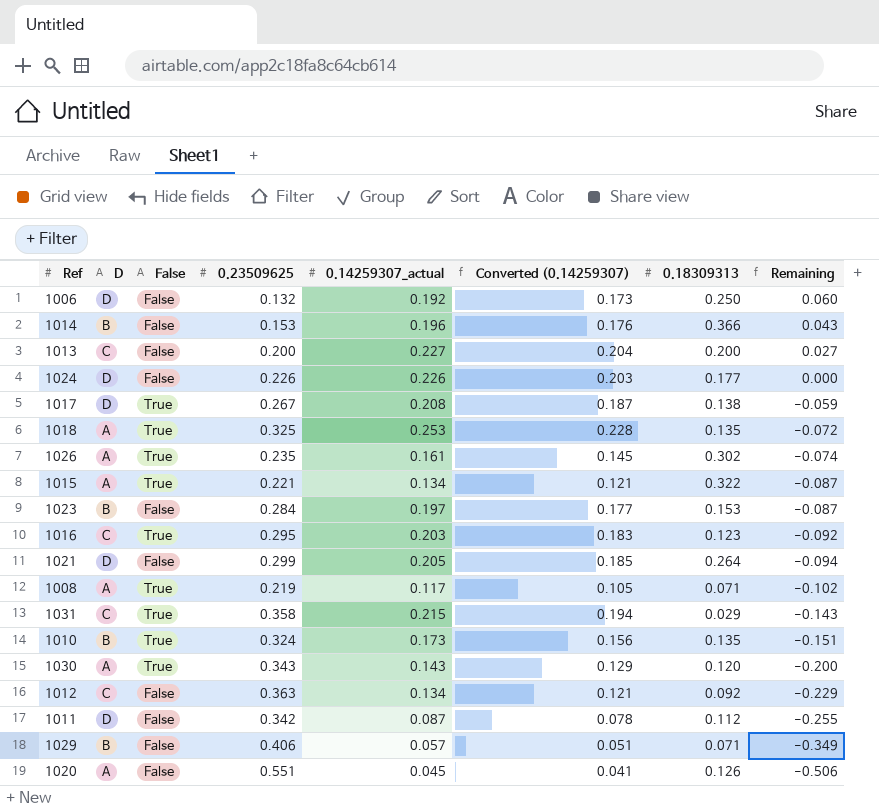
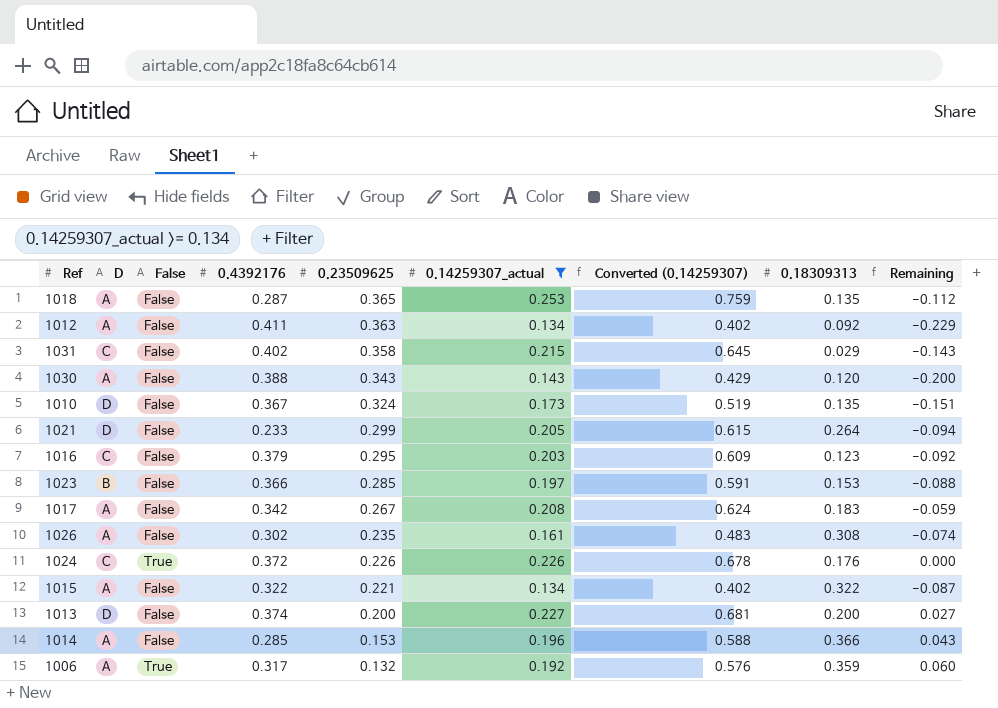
filter: none -> 0.14259307_actual >= 0.134
row order: Remaining descending -> 0.23509625 descending
column 0.4392176 | position: none -> 4
column Converted (0.14259307) | formula: [0.14259307_actual] * 0.9 -> [0.14259307_actual] * 3
1018 | False: True -> False
1018 | 0.23509625: 0.325 -> 0.365
1018 | Remaining: -0.072 -> -0.112
1012 | D: C -> A
1031 | False: True -> False
1030 | False: True -> False
1010 | D: B -> D
1010 | False: True -> False
1016 | False: True -> False
1023 | 0.23509625: 0.284 -> 0.285
1023 | Remaining: -0.087 -> -0.088
1017 | D: D -> A
1017 | False: True -> False
1017 | 0.18309313: 0.138 -> 0.183
1026 | False: True -> False
1026 | 0.18309313: 0.302 -> 0.308
1024 | D: D -> C
1024 | False: False -> True
1024 | 0.18309313: 0.177 -> 0.176
1015 | False: True -> False
1013 | D: C -> D
1014 | D: B -> A
1006 | D: D -> A
1006 | False: False -> True
1006 | 0.18309313: 0.250 -> 0.359

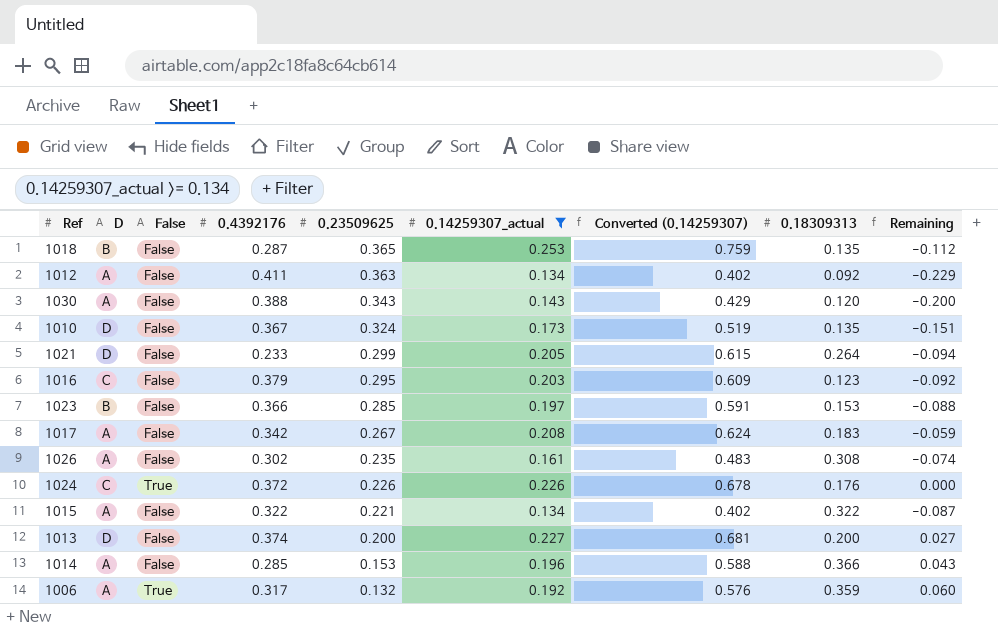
row 1031: C | False | 0.402 | 0.358 | 0.215 | 0.645 | 0.029 | -0.143 -> none
1018 | D: A -> B

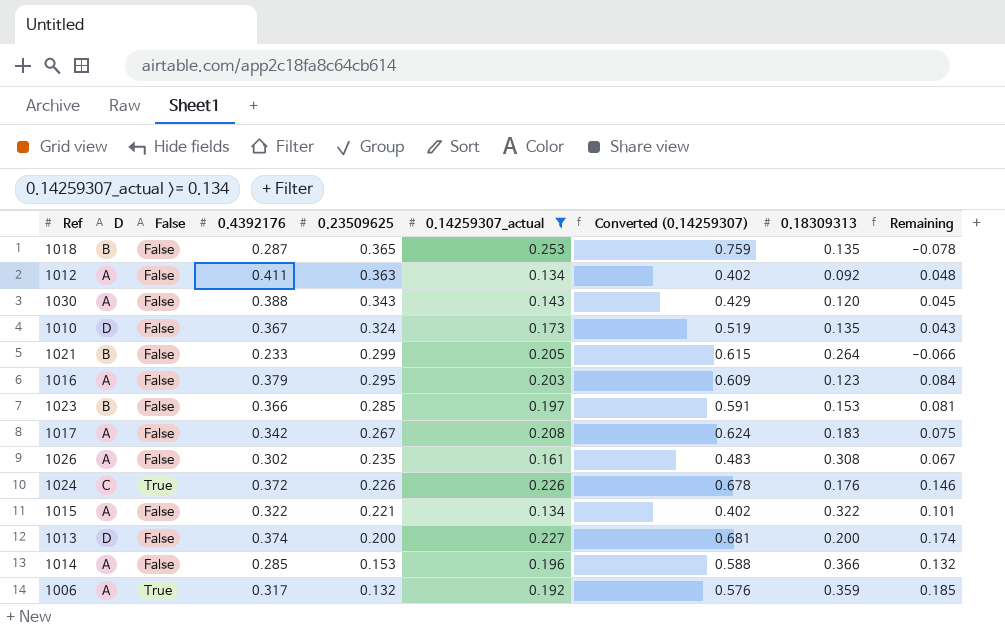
column Remaining | formula: [0.14259307_actual] - [0.23509625] -> [0.4392176] - [0.23509625]
1021 | D: D -> B
1016 | D: C -> A

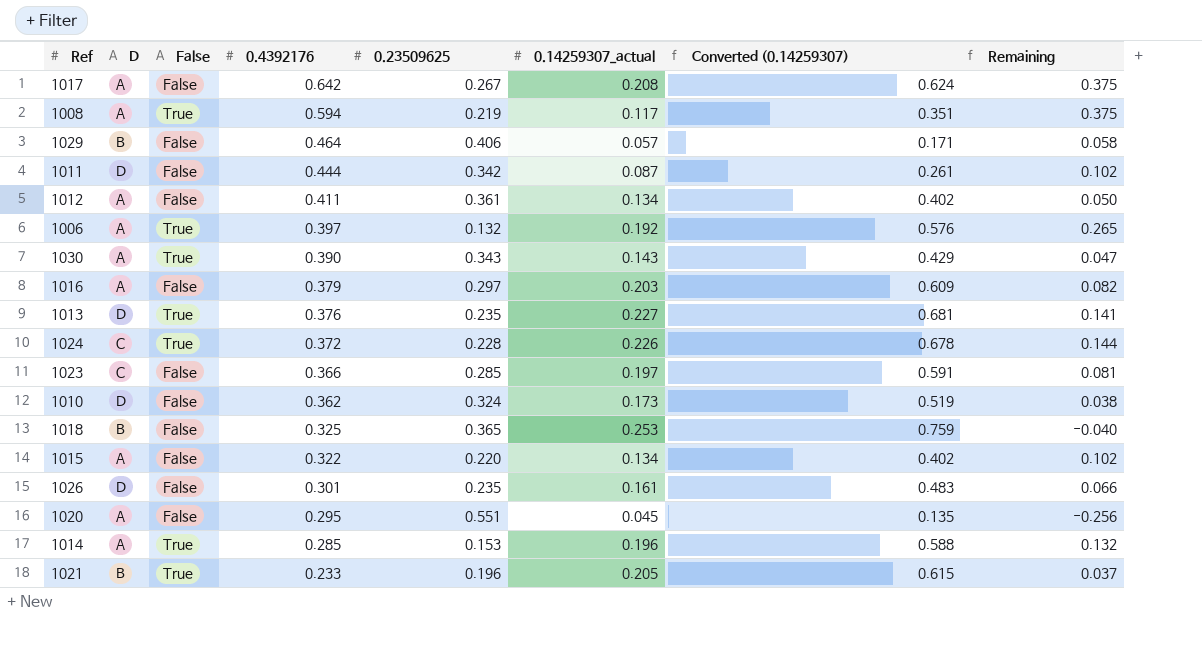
filter: 0.14259307_actual >= 0.134 -> none
row order: 0.23509625 descending -> 0.4392176 descending
column 0.18309313 | position: 8 -> none
1017 | 0.4392176: 0.342 -> 0.642
1017 | Remaining: 0.075 -> 0.375
1012 | 0.23509625: 0.363 -> 0.361
1012 | Remaining: 0.048 -> 0.050
1006 | 0.4392176: 0.317 -> 0.397
1006 | Remaining: 0.185 -> 0.265
1030 | False: False -> True
1030 | 0.4392176: 0.388 -> 0.390
1030 | Remaining: 0.045 -> 0.047
1016 | 0.23509625: 0.295 -> 0.297
1016 | Remaining: 0.084 -> 0.082
1013 | False: False -> True
1013 | 0.4392176: 0.374 -> 0.376
1013 | 0.23509625: 0.200 -> 0.235
1013 | Remaining: 0.174 -> 0.141
1024 | 0.23509625: 0.226 -> 0.228
1024 | Remaining: 0.146 -> 0.144
1023 | D: B -> C
1010 | 0.4392176: 0.367 -> 0.362
1010 | Remaining: 0.043 -> 0.038
1018 | 0.4392176: 0.287 -> 0.325
1018 | Remaining: -0.078 -> -0.040
1015 | 0.23509625: 0.221 -> 0.220
1015 | Remaining: 0.101 -> 0.102
1026 | D: A -> D
1026 | 0.4392176: 0.302 -> 0.301
1026 | Remaining: 0.067 -> 0.066
1014 | False: False -> True
1021 | False: False -> True
1021 | 0.23509625: 0.299 -> 0.196
1021 | Remaining: -0.066 -> 0.037

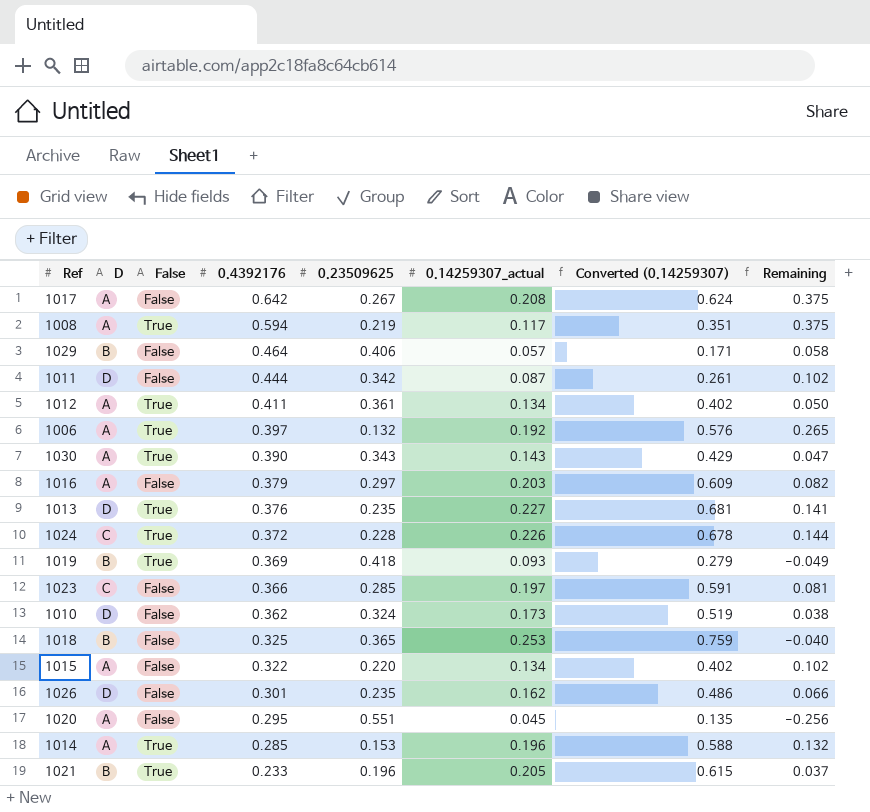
1012 | False: False -> True
row 1019: none -> B | True | 0.369 | 0.418 | 0.093 | 0.279 | -0.049
1026 | 0.14259307_actual: 0.161 -> 0.162
1026 | Converted (0.14259307): 0.483 -> 0.486

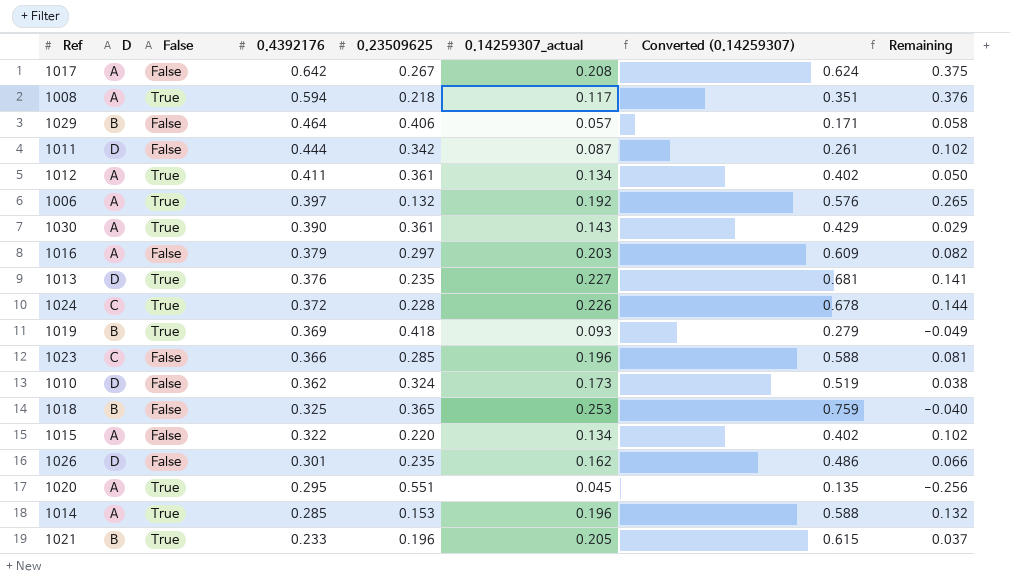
1008 | 0.23509625: 0.219 -> 0.218
1008 | Remaining: 0.375 -> 0.376
1030 | 0.23509625: 0.343 -> 0.361
1030 | Remaining: 0.047 -> 0.029
1023 | 0.14259307_actual: 0.197 -> 0.196
1023 | Converted (0.14259307): 0.591 -> 0.588
1020 | False: False -> True

